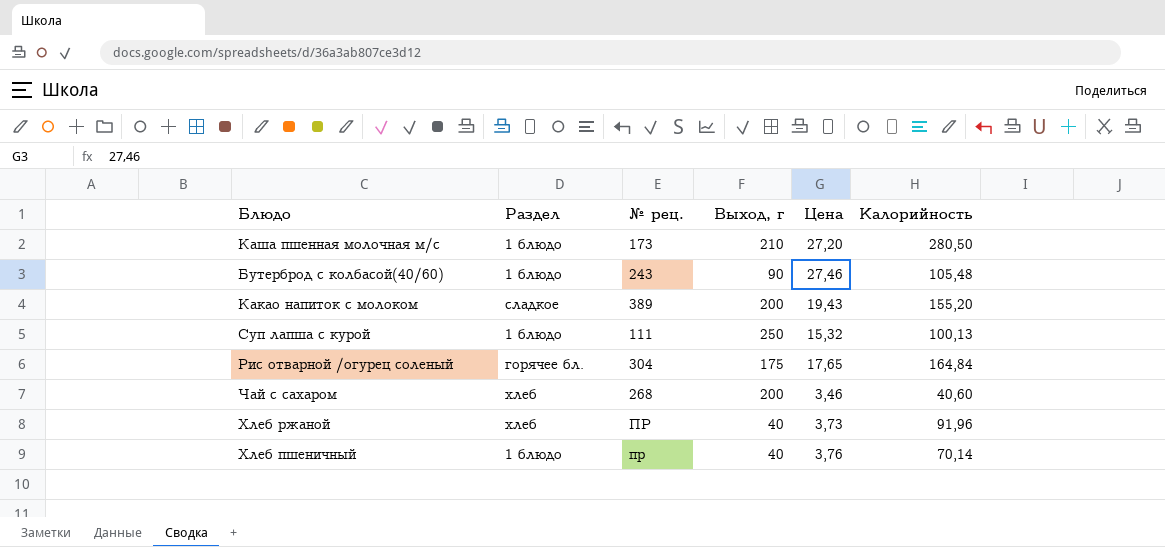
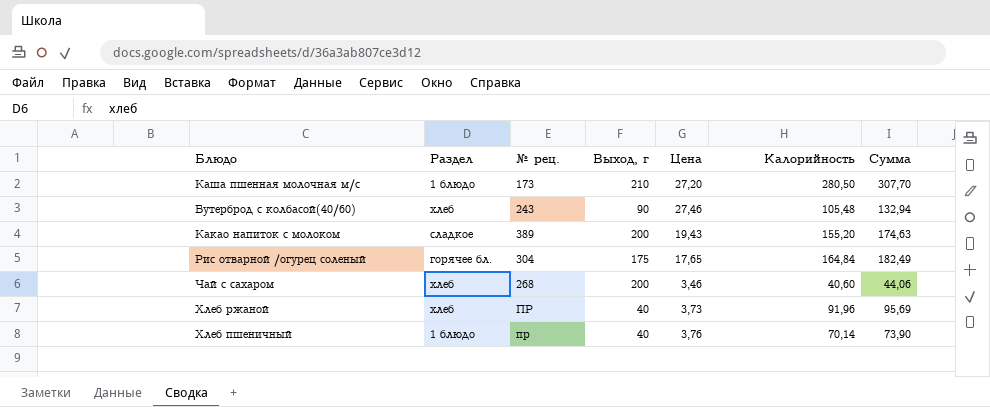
column Сумма | formula: none -> [Цена] + [Калорийность]
row Суп лапша с курой: 1 блюдо | 111 | 250 | 15,32 | 100,13 -> none
Бутерброд с колбасой(40/60) | Раздел: 1 блюдо -> хлеб

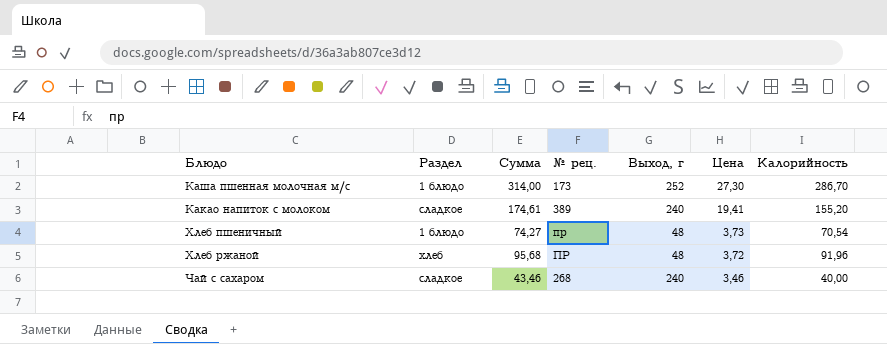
row order: none -> Цена descending
column Сумма | position: 7 -> 3
row Бутерброд с колбасой(40/60): хлеб | 243 | 90 | 27,46 | 105,48 | 132,94 -> none
row Рис отварной /огурец соленый: горячее бл. | 304 | 175 | 17,65 | 164,84 | 182,49 -> none
Каша пшенная молочная м/с | Сумма: 307,70 -> 314,00
Каша пшенная молочная м/с | Выход, г: 210 -> 252
Каша пшенная молочная м/с | Цена: 27,20 -> 27,30
Каша пшенная молочная м/с | Калорийность: 280,50 -> 286,70
Какао напиток с молоком | Сумма: 174,63 -> 174,61
Какао напиток с молоком | Выход, г: 200 -> 240
Какао напиток с молоком | Цена: 19,43 -> 19,41
Хлеб пшеничный | Сумма: 73,90 -> 74,27
Хлеб пшеничный | Выход, г: 40 -> 48
Хлеб пшеничный | Цена: 3,76 -> 3,73
Хлеб пшеничный | Калорийность: 70,14 -> 70,54
Хлеб ржаной | Сумма: 95,69 -> 95,68
Хлеб ржаной | Выход, г: 40 -> 48
Хлеб ржаной | Цена: 3,73 -> 3,72
Чай с сахаром | Раздел: хлеб -> сладкое
Чай с сахаром | Сумма: 44,06 -> 43,46
Чай с сахаром | Выход, г: 200 -> 240
Чай с сахаром | Калорийность: 40,60 -> 40,00

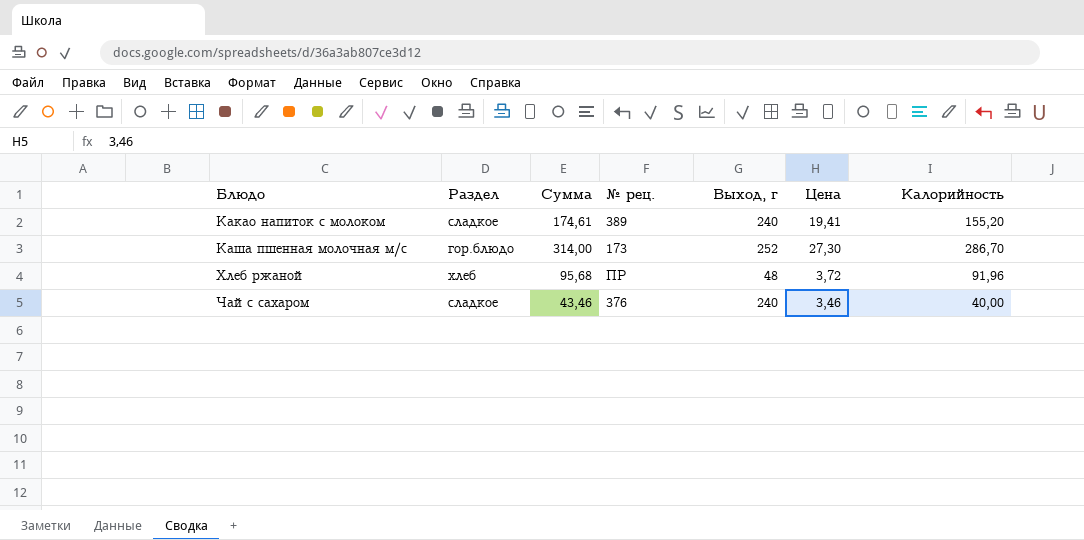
row order: Цена descending -> Блюдо ascending
row Хлеб пшеничный: 1 блюдо | 74,27 | пр | 48 | 3,73 | 70,54 -> none
Каша пшенная молочная м/с | Раздел: 1 блюдо -> гор.блюдо
Чай с сахаром | № рец.: 268 -> 376

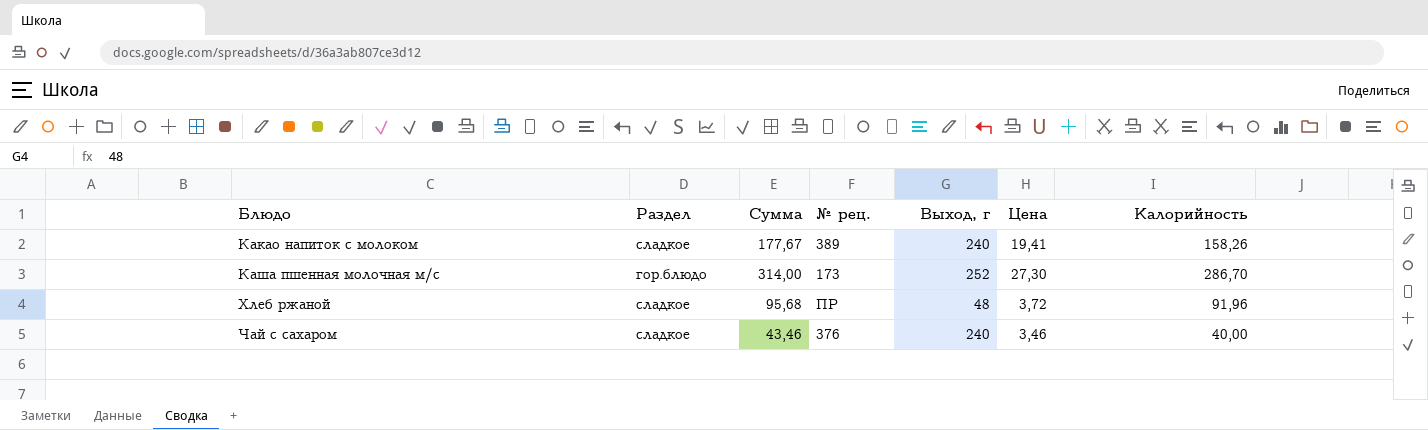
Какао напиток с молоком | Сумма: 174,61 -> 177,67
Какао напиток с молоком | Калорийность: 155,20 -> 158,26
Хлеб ржаной | Раздел: хлеб -> сладкое

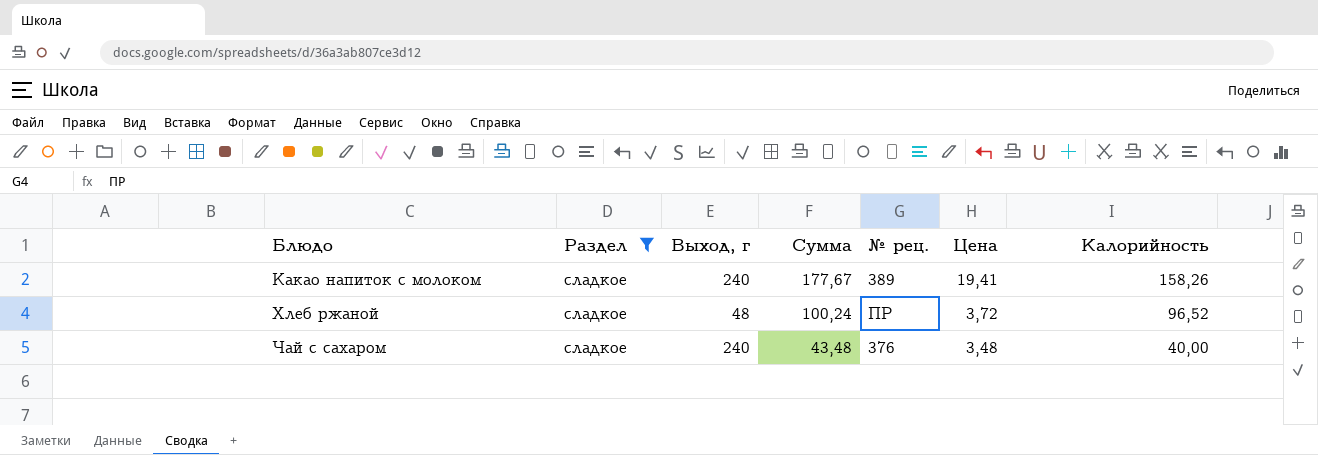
filter: none -> Раздел = сладкое
column Выход, г | position: 5 -> 3
Хлеб ржаной | Сумма: 95,68 -> 100,24
Хлеб ржаной | Калорийность: 91,96 -> 96,52
Чай с сахаром | Сумма: 43,46 -> 43,48
Чай с сахаром | Цена: 3,46 -> 3,48

